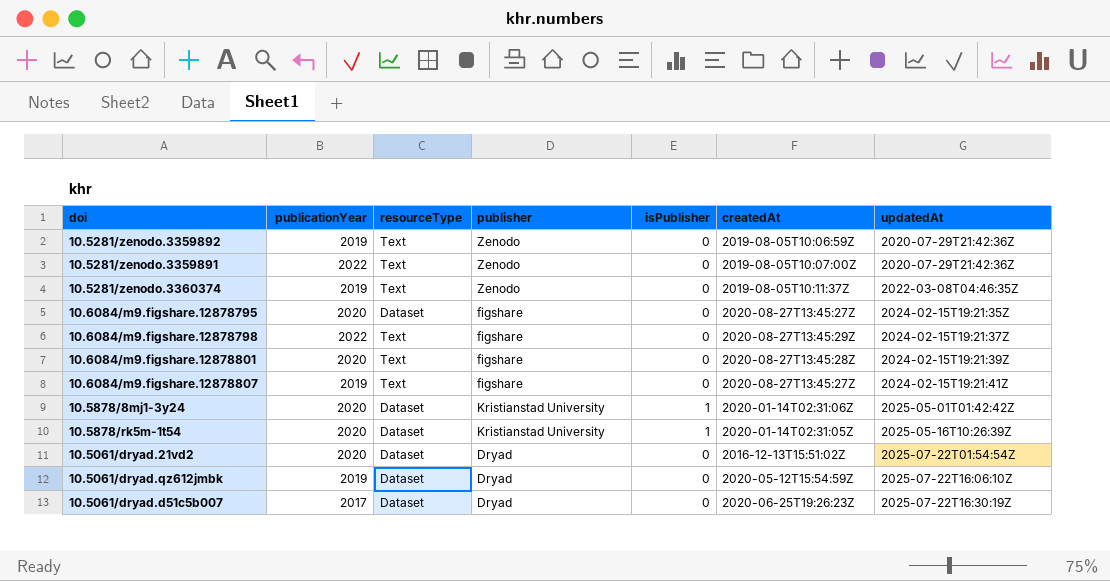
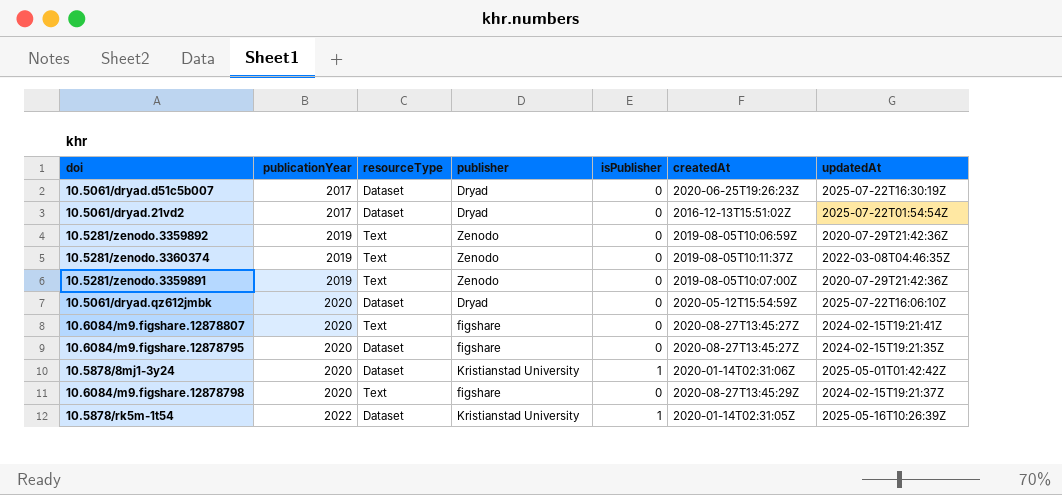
row order: updatedAt ascending -> publicationYear ascending
row 10.6084/m9.figshare.12878801: 2020 | Text | figshare | 0 | 2020-08-27T13:45:28Z | 2024-02-15T19:21:39Z -> none
10.5061/dryad.21vd2 | publicationYear: 2020 -> 2017
10.5281/zenodo.3359891 | publicationYear: 2022 -> 2019
10.5061/dryad.qz612jmbk | publicationYear: 2019 -> 2020
10.6084/m9.figshare.12878807 | publicationYear: 2019 -> 2020
10.6084/m9.figshare.12878798 | publicationYear: 2022 -> 2020
10.5878/rk5m-1t54 | publicationYear: 2020 -> 2022

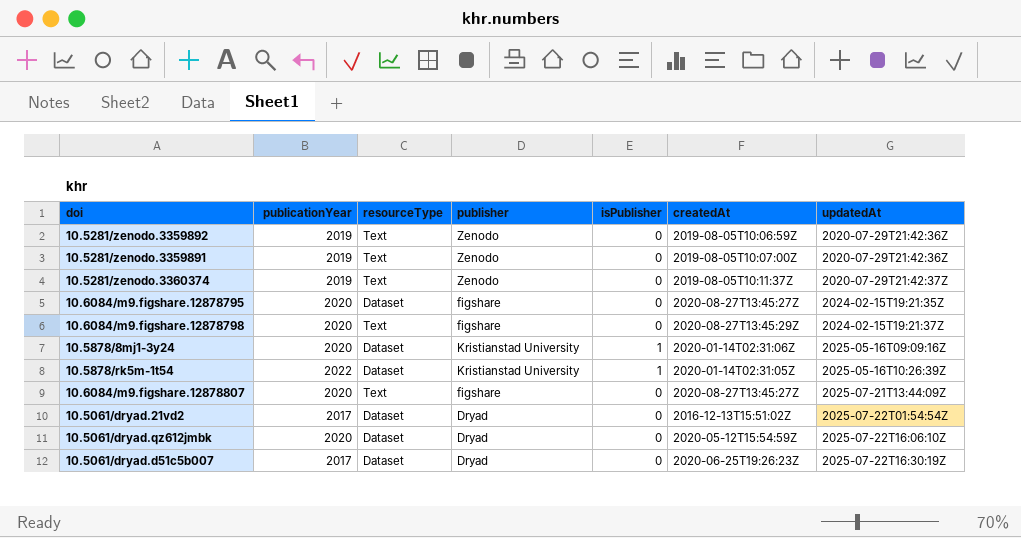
row order: publicationYear ascending -> updatedAt ascending
10.5281/zenodo.3360374 | updatedAt: 2022-03-08T04:46:35Z -> 2020-07-29T21:42:37Z
10.5878/8mj1-3y24 | updatedAt: 2025-05-01T01:42:42Z -> 2025-05-16T09:09:16Z
10.6084/m9.figshare.12878807 | updatedAt: 2024-02-15T19:21:41Z -> 2025-07-21T13:44:09Z

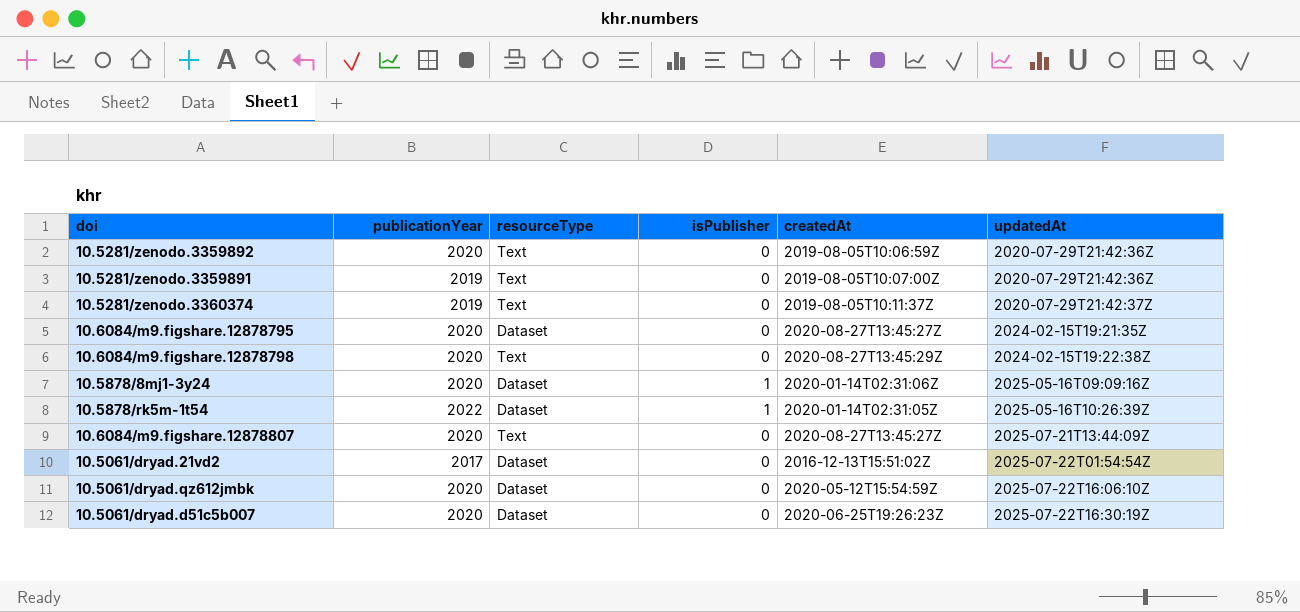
column publisher | position: 4 -> none
10.5281/zenodo.3359892 | publicationYear: 2019 -> 2020
10.6084/m9.figshare.12878798 | updatedAt: 2024-02-15T19:21:37Z -> 2024-02-15T19:22:38Z
10.5061/dryad.d51c5b007 | publicationYear: 2017 -> 2020

